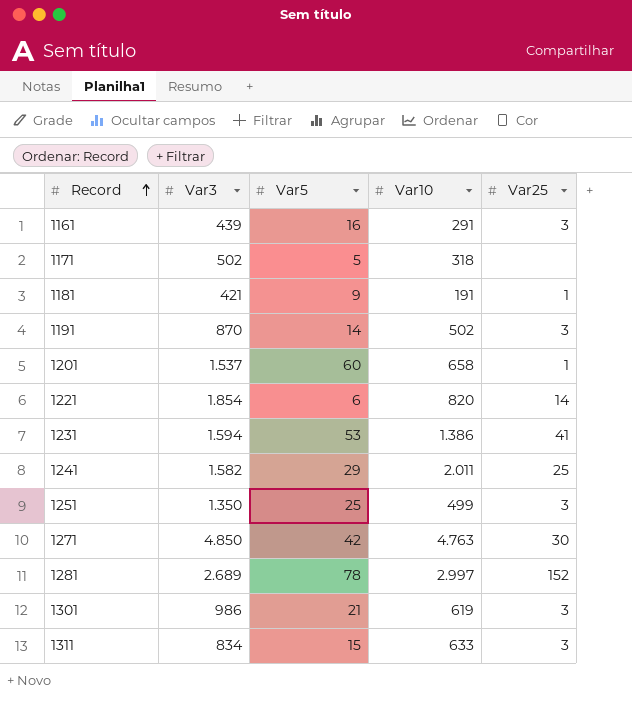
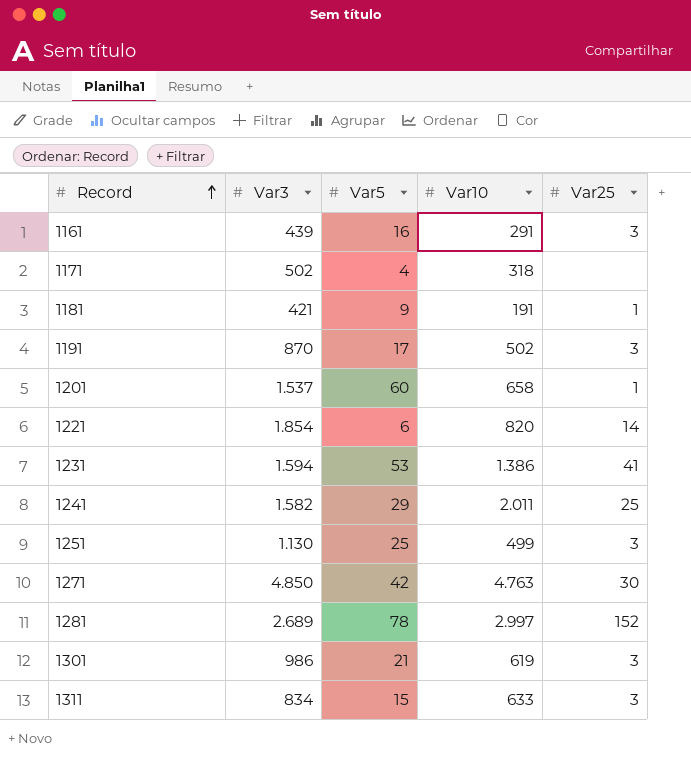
1171 | Var5: 5 -> 4
1191 | Var5: 14 -> 17
1251 | Var3: 1.350 -> 1.130

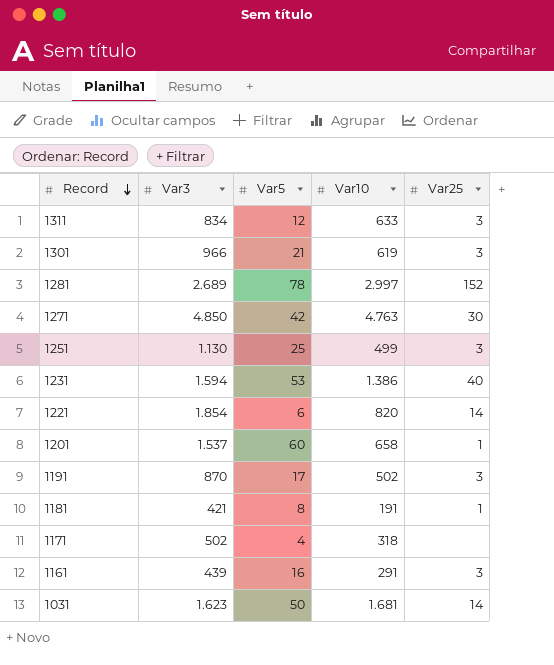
row order: Record ascending -> Record descending
row 1241: 1.582 | 29 | 2.011 | 25 -> none
1311 | Var5: 15 -> 12
1301 | Var3: 986 -> 966
1231 | Var25: 41 -> 40
1181 | Var5: 9 -> 8
row 1031: none -> 1.623 | 50 | 1.681 | 14

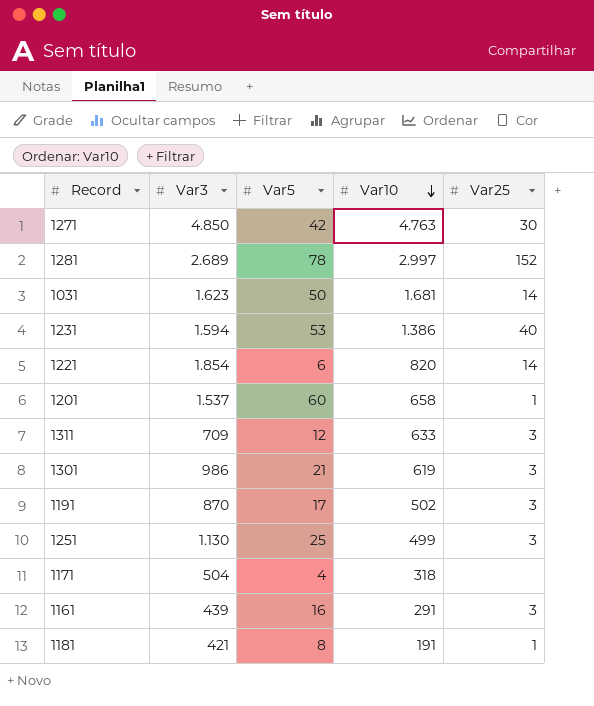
row order: Record descending -> Var10 descending
1311 | Var3: 834 -> 709
1301 | Var3: 966 -> 986
1171 | Var3: 502 -> 504

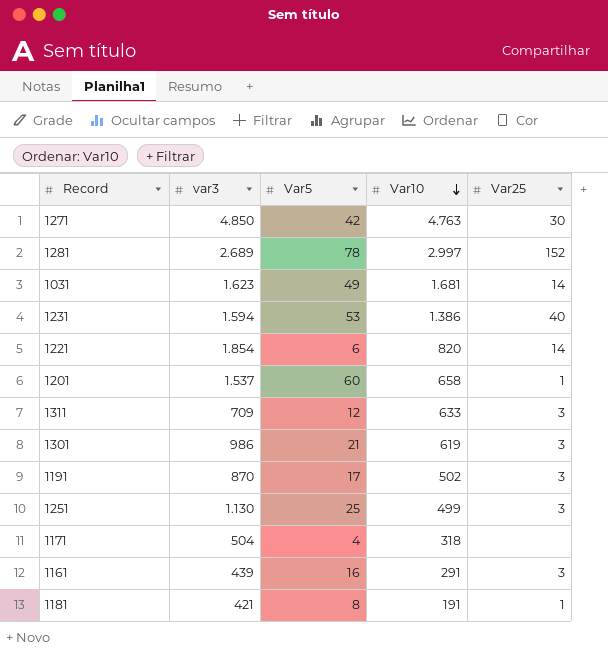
column name: Var3 -> var3
1031 | Var5: 50 -> 49

